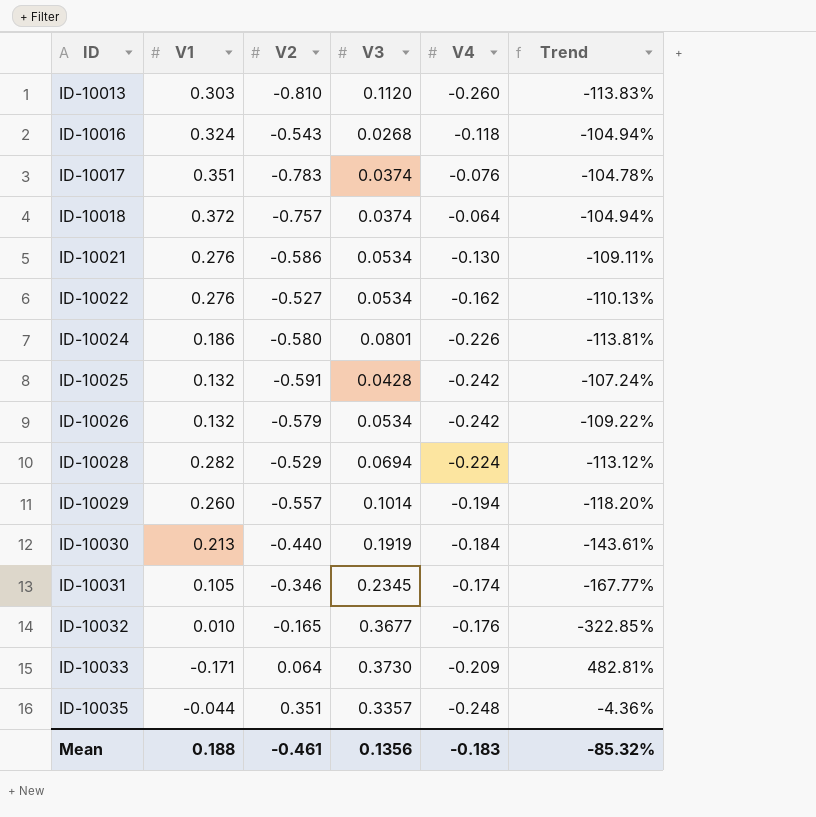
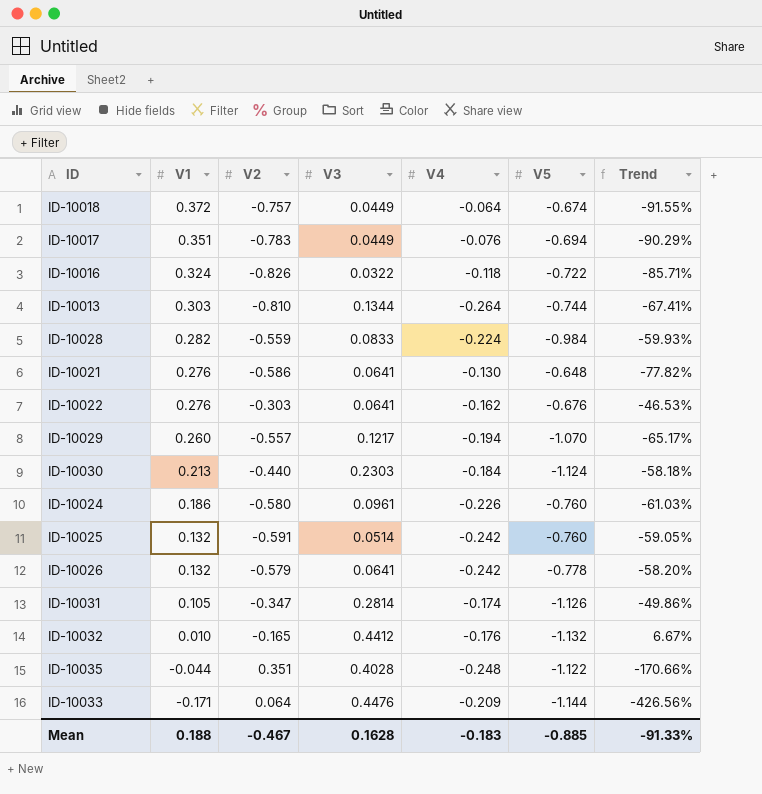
row order: ID ascending -> V1 descending
column V5 | position: none -> 6
column Trend | formula: ([V3] - [V2]) / [V2] -> ([V4] - [V2]) / [V2]
ID-10018 | V3: 0.0374 -> 0.0449
ID-10017 | V3: 0.0374 -> 0.0449
ID-10016 | V2: -0.543 -> -0.826
ID-10016 | V3: 0.0268 -> 0.0322
ID-10013 | V3: 0.1120 -> 0.1344
ID-10013 | V4: -0.260 -> -0.264
ID-10028 | V2: -0.529 -> -0.559
ID-10028 | V3: 0.0694 -> 0.0833
ID-10021 | V3: 0.0534 -> 0.0641
ID-10022 | V2: -0.527 -> -0.303
ID-10022 | V3: 0.0534 -> 0.0641
ID-10029 | V3: 0.1014 -> 0.1217
ID-10030 | V3: 0.1919 -> 0.2303
ID-10024 | V3: 0.0801 -> 0.0961
ID-10025 | V3: 0.0428 -> 0.0514
ID-10026 | V3: 0.0534 -> 0.0641
ID-10031 | V2: -0.346 -> -0.347
ID-10031 | V3: 0.2345 -> 0.2814
ID-10032 | V3: 0.3677 -> 0.4412
ID-10035 | V3: 0.3357 -> 0.4028
ID-10033 | V3: 0.3730 -> 0.4476
Mean | V2: -0.461 -> -0.467
Mean | V3: 0.1356 -> 0.1628
Mean | Trend: -85.32% -> -91.33%

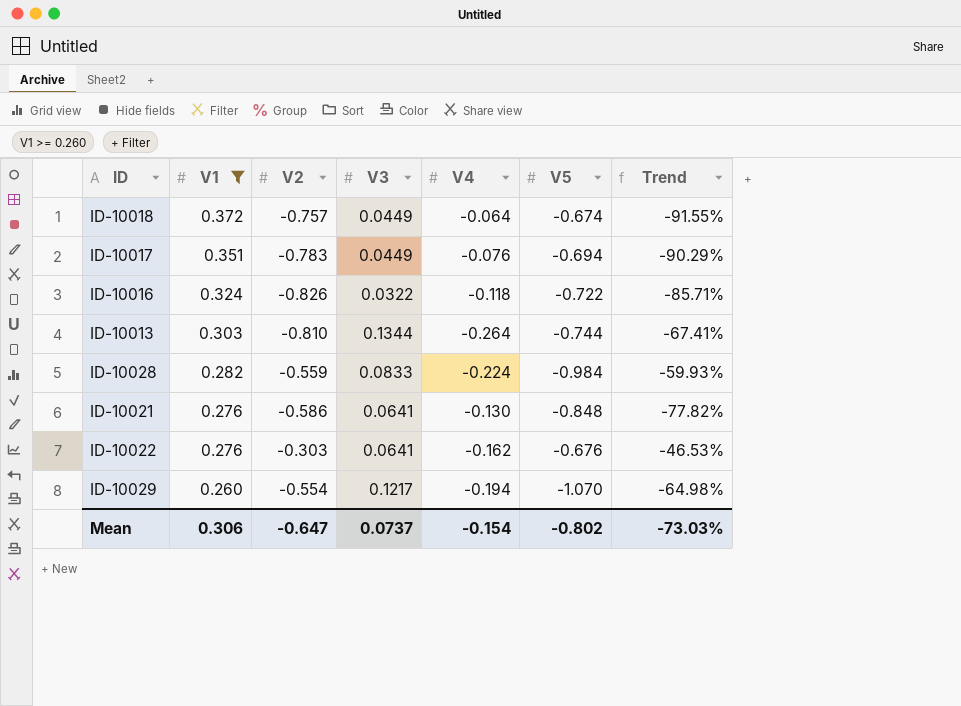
filter: none -> V1 >= 0.260
ID-10021 | V5: -0.648 -> -0.848
ID-10029 | V2: -0.557 -> -0.554
ID-10029 | Trend: -65.17% -> -64.98%
Mean | V1: 0.188 -> 0.306
Mean | V2: -0.467 -> -0.647
Mean | V3: 0.1628 -> 0.0737
Mean | V4: -0.183 -> -0.154
Mean | V5: -0.885 -> -0.802
Mean | Trend: -91.33% -> -73.03%

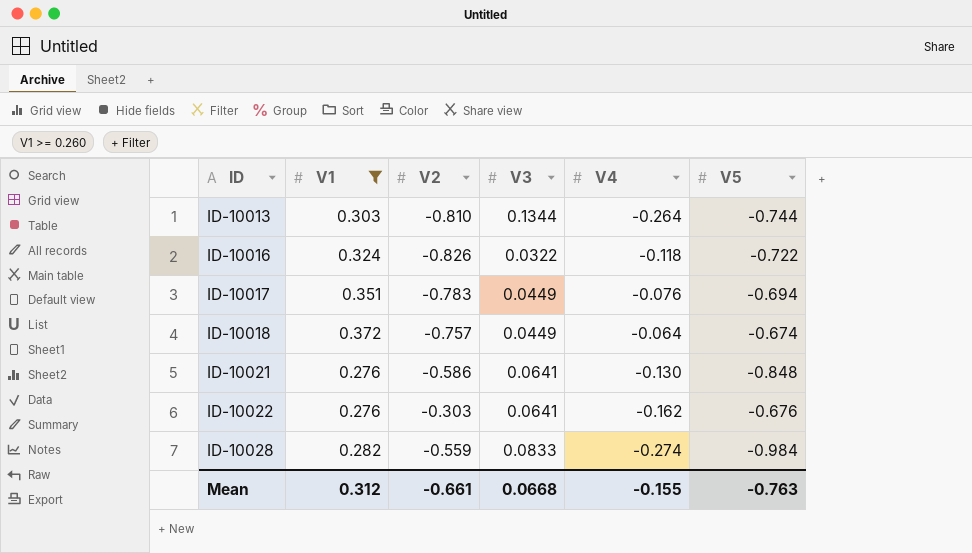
row order: V1 descending -> ID ascending
column Trend | formula: ([V4] - [V2]) / [V2] -> none
row ID-10029: 0.260 | -0.554 | 0.1217 | -0.194 | -1.070 | -64.98% -> none
ID-10028 | V4: -0.224 -> -0.274
Mean | V1: 0.306 -> 0.312
Mean | V2: -0.647 -> -0.661
Mean | V3: 0.0737 -> 0.0668
Mean | V4: -0.154 -> -0.155
Mean | V5: -0.802 -> -0.763

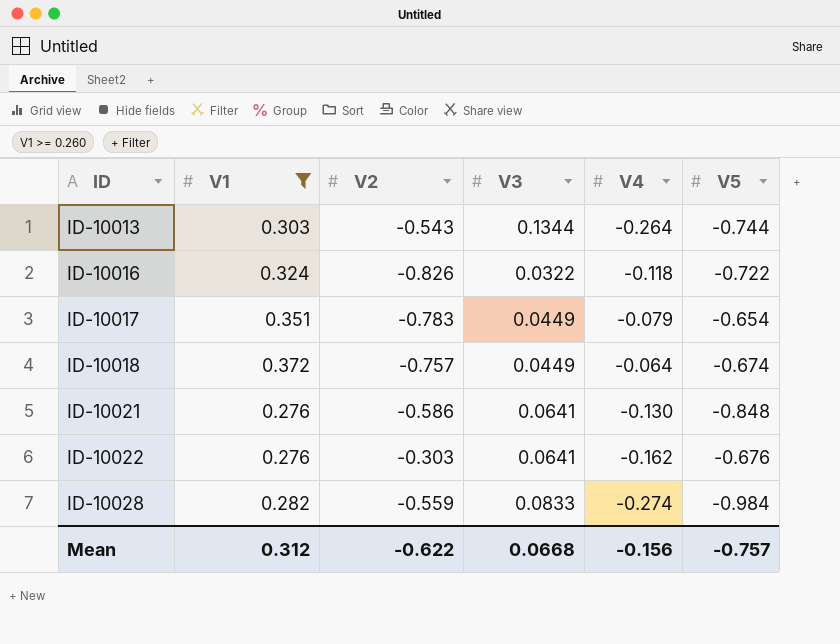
ID-10013 | V2: -0.810 -> -0.543
ID-10017 | V4: -0.076 -> -0.079
ID-10017 | V5: -0.694 -> -0.654
Mean | V2: -0.661 -> -0.622
Mean | V4: -0.155 -> -0.156
Mean | V5: -0.763 -> -0.757

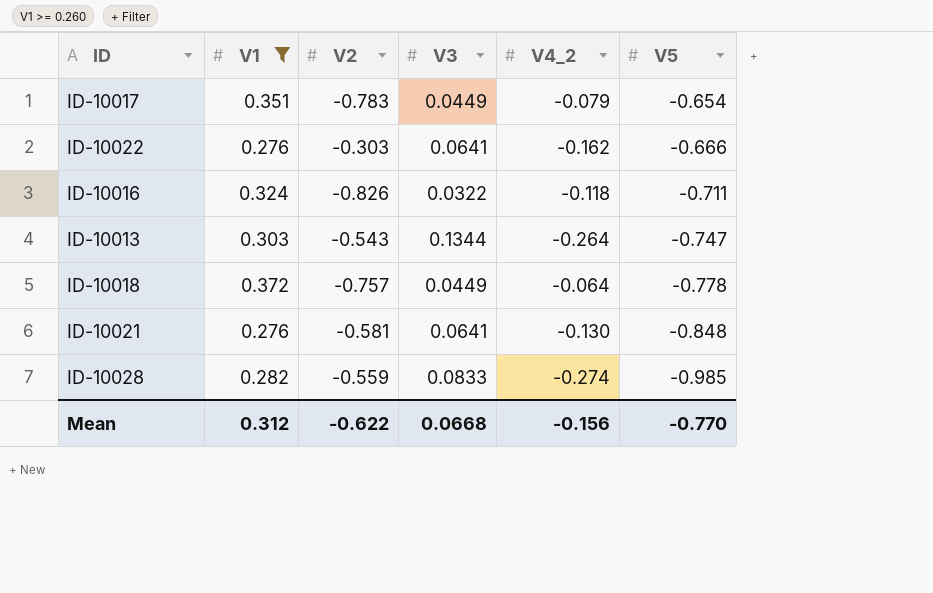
row order: ID ascending -> V5 descending
column name: V4 -> V4_2
ID-10022 | V5: -0.676 -> -0.666
ID-10016 | V5: -0.722 -> -0.711
ID-10013 | V5: -0.744 -> -0.747
ID-10018 | V5: -0.674 -> -0.778
ID-10021 | V2: -0.586 -> -0.581
ID-10028 | V5: -0.984 -> -0.985
Mean | V5: -0.757 -> -0.770

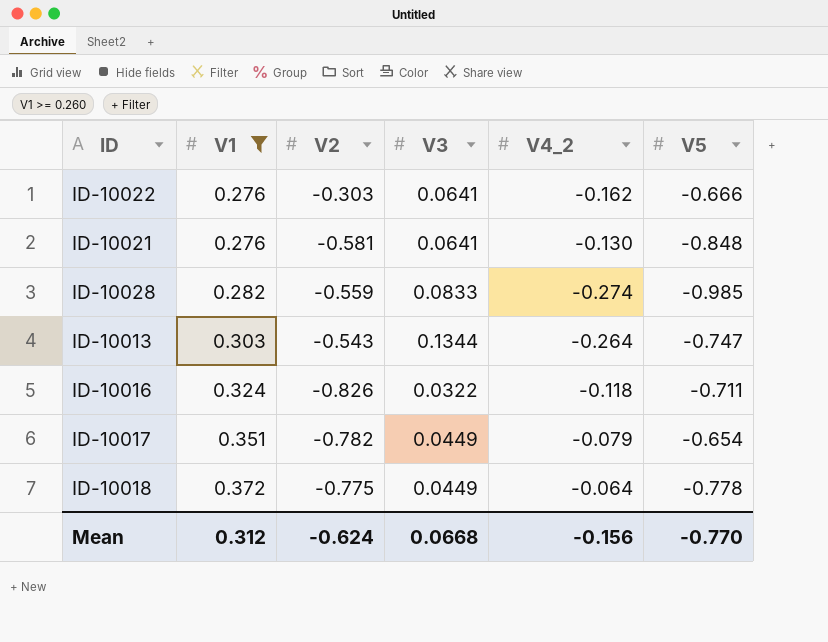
row order: V5 descending -> V1 ascending
ID-10017 | V2: -0.783 -> -0.782
ID-10018 | V2: -0.757 -> -0.775
Mean | V2: -0.622 -> -0.624

